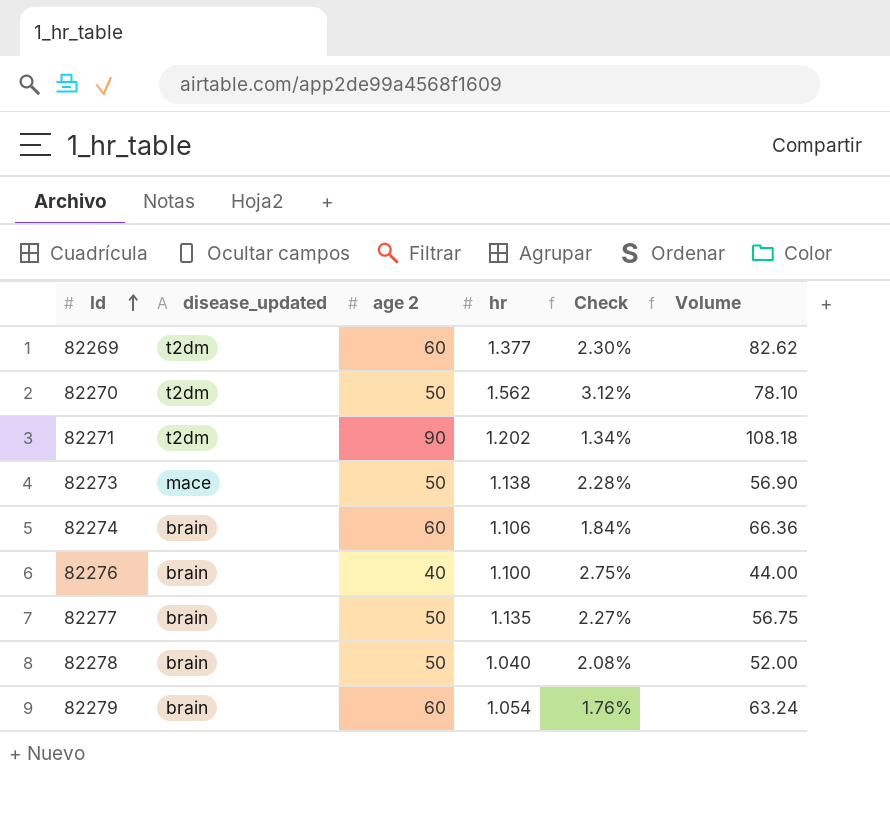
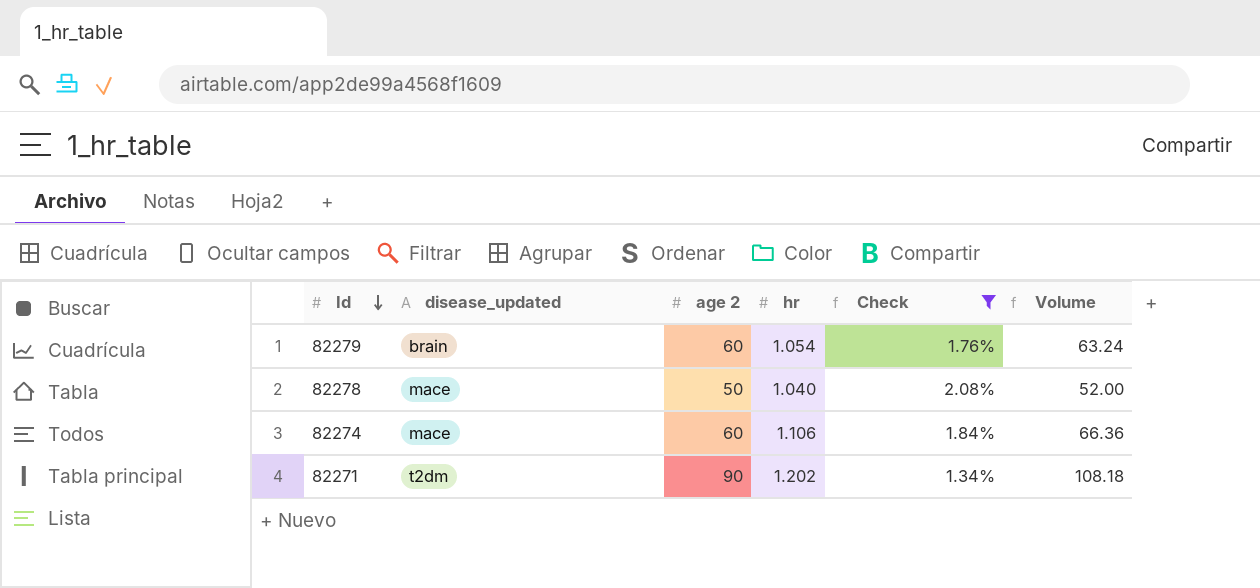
filter: none -> Check <= 2.08%
row order: Id ascending -> Id descending
82278 | disease_updated: brain -> mace
82274 | disease_updated: brain -> mace

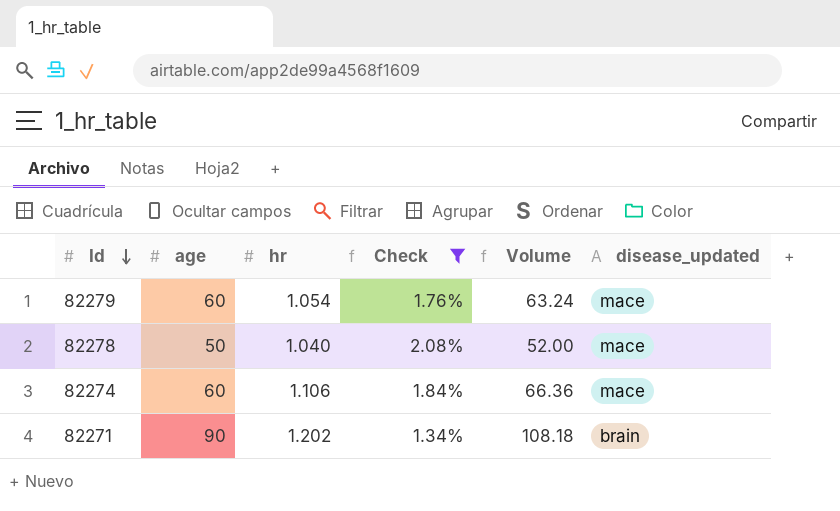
column name: age 2 -> age
column disease_updated | position: 2 -> 6
82279 | disease_updated: brain -> mace
82271 | disease_updated: t2dm -> brain

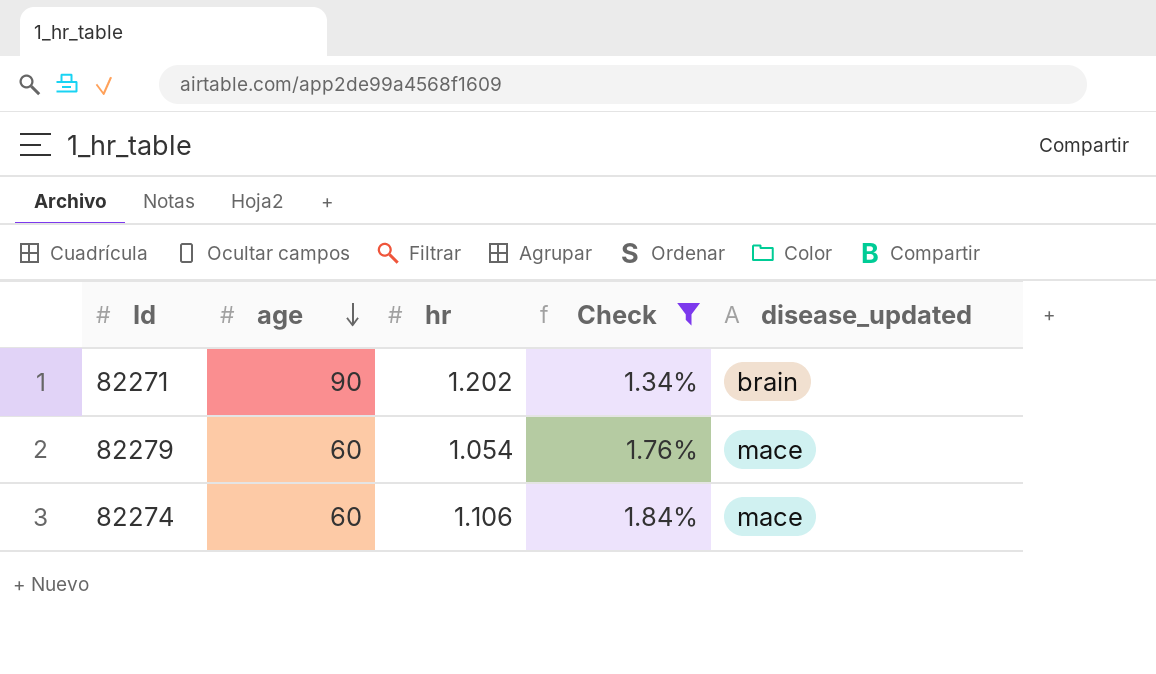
row order: Id descending -> age descending
column Volume | formula: [age] * [hr] -> none
row 82278: 50 | 1.040 | 2.08% | 52.00 | mace -> none

